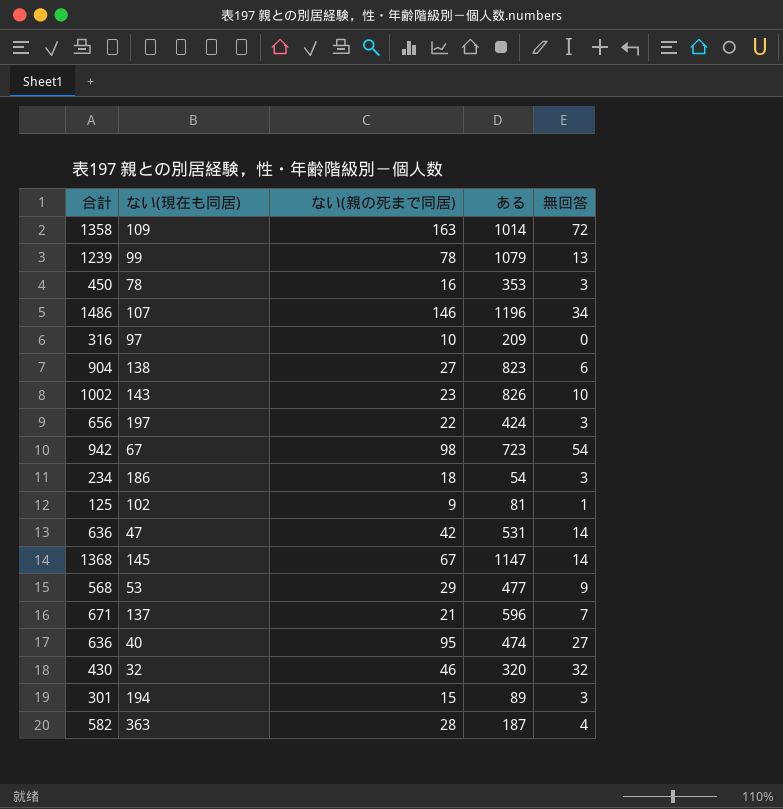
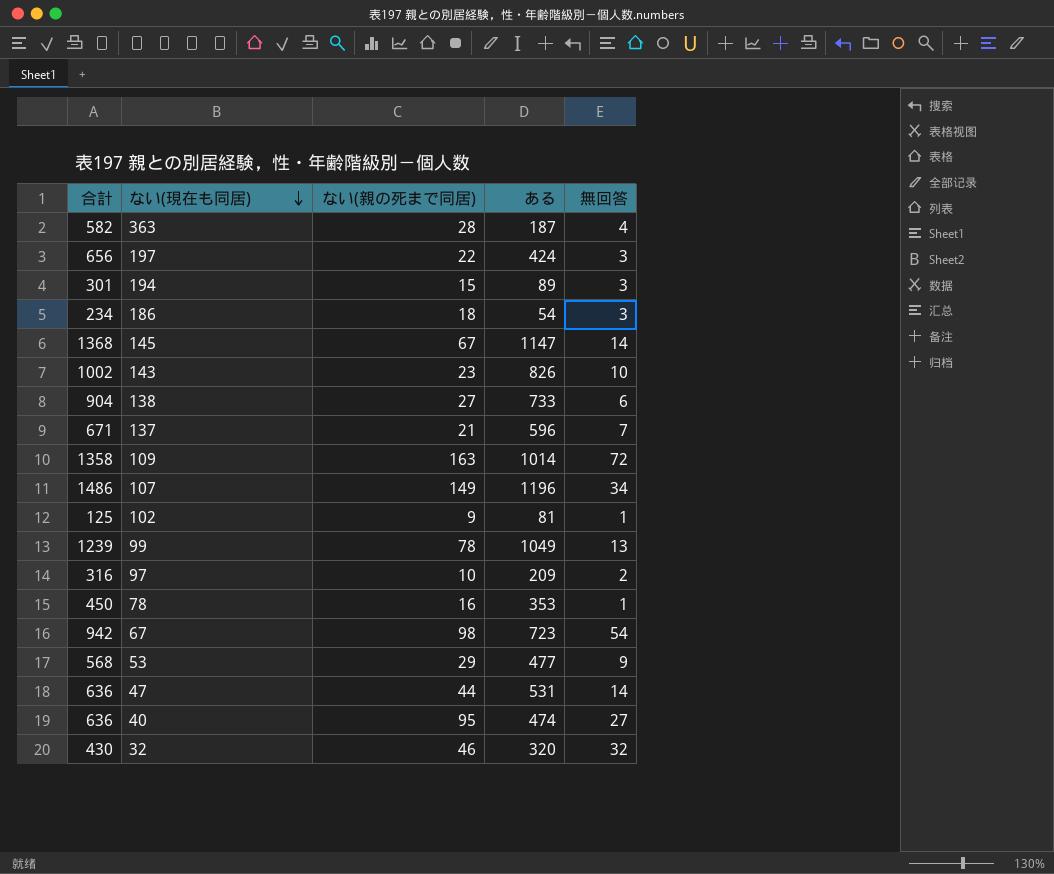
row order: none -> ない(現在も同居) descending
138 | ある: 823 -> 733
107 | ない(親の死まで同居): 146 -> 149
99 | ある: 1079 -> 1049
97 | 無回答: 0 -> 2
78 | 無回答: 3 -> 1
47 | ない(親の死まで同居): 42 -> 44

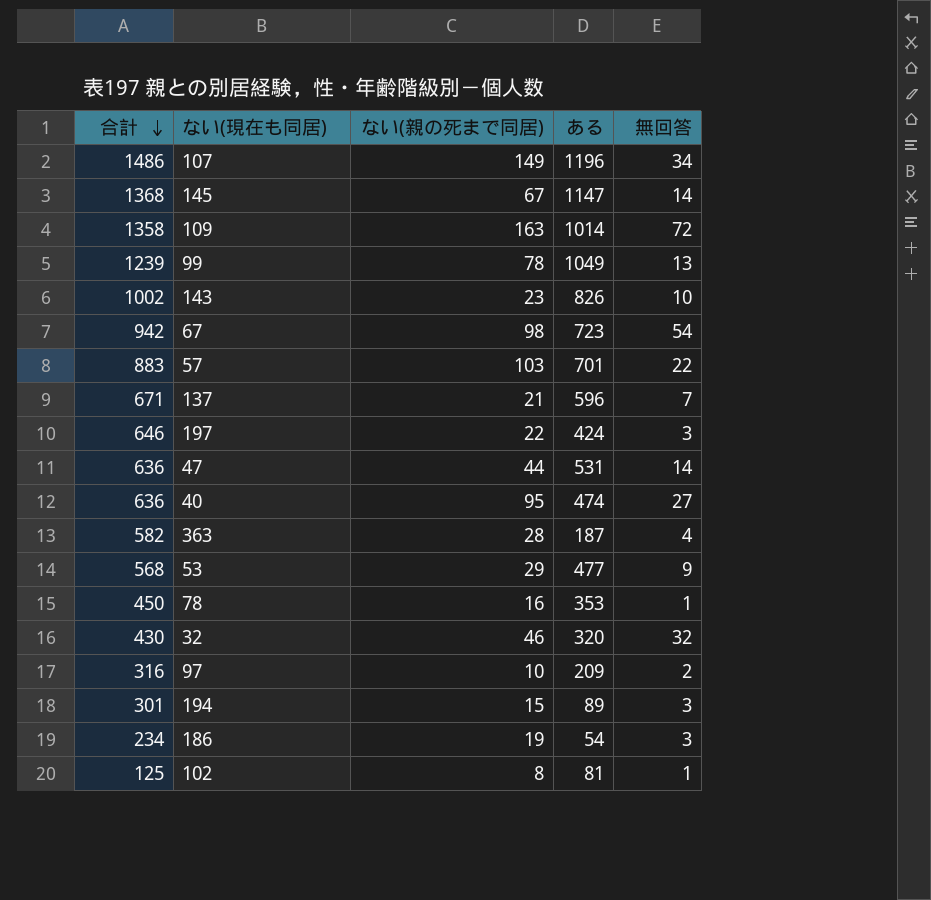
row order: ない(現在も同居) descending -> 合計 descending
row 138: 904 | 27 | 733 | 6 -> none
row 57: none -> 883 | 103 | 701 | 22
197 | 合計: 656 -> 646
186 | ない(親の死まで同居): 18 -> 19
102 | ない(親の死まで同居): 9 -> 8

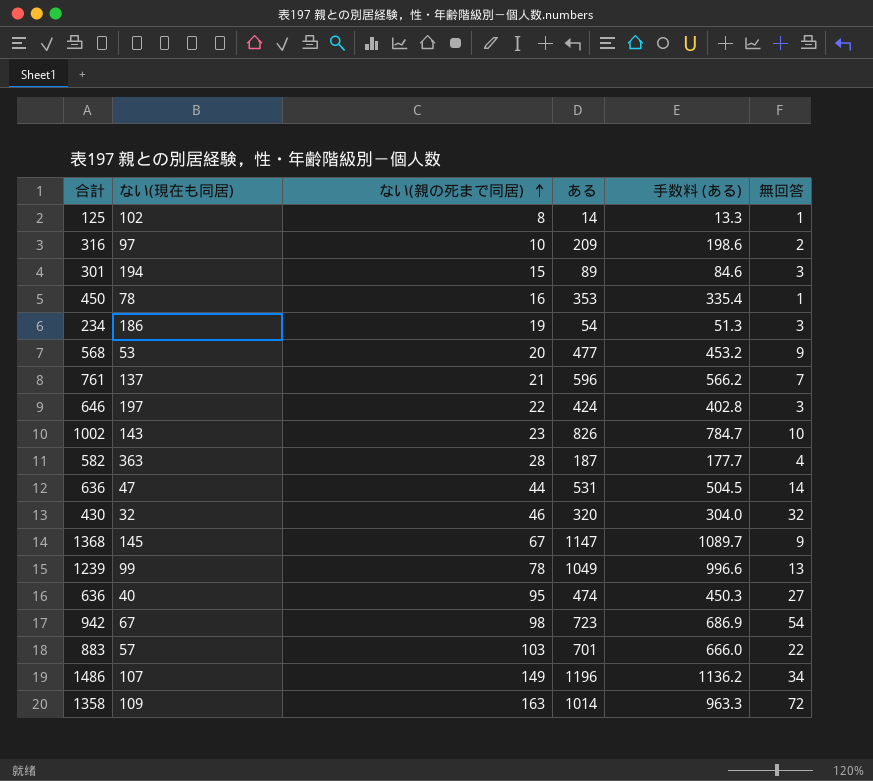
row order: 合計 descending -> ない(親の死まで同居) ascending
column 手数料 (ある) | formula: none -> [ある] * 0.95
102 | ある: 81 -> 14
53 | ない(親の死まで同居): 29 -> 20
137 | 合計: 671 -> 761
145 | 無回答: 14 -> 9

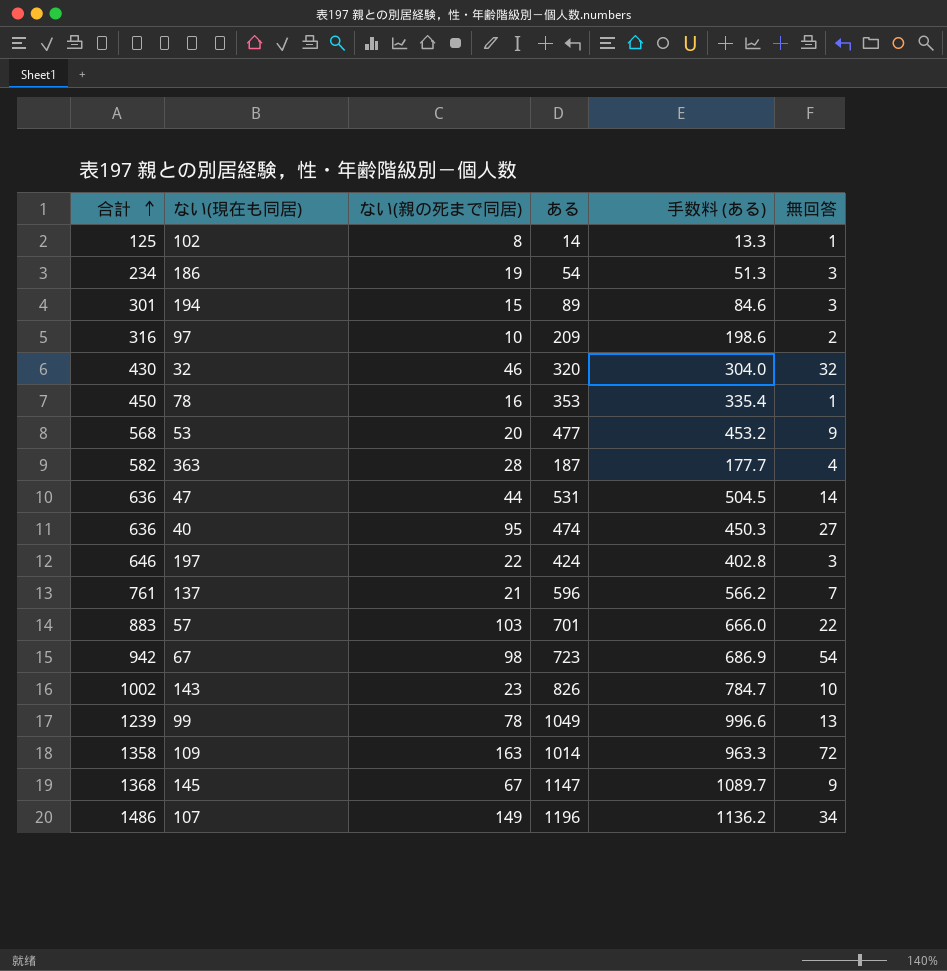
row order: ない(親の死まで同居) ascending -> 合計 ascending

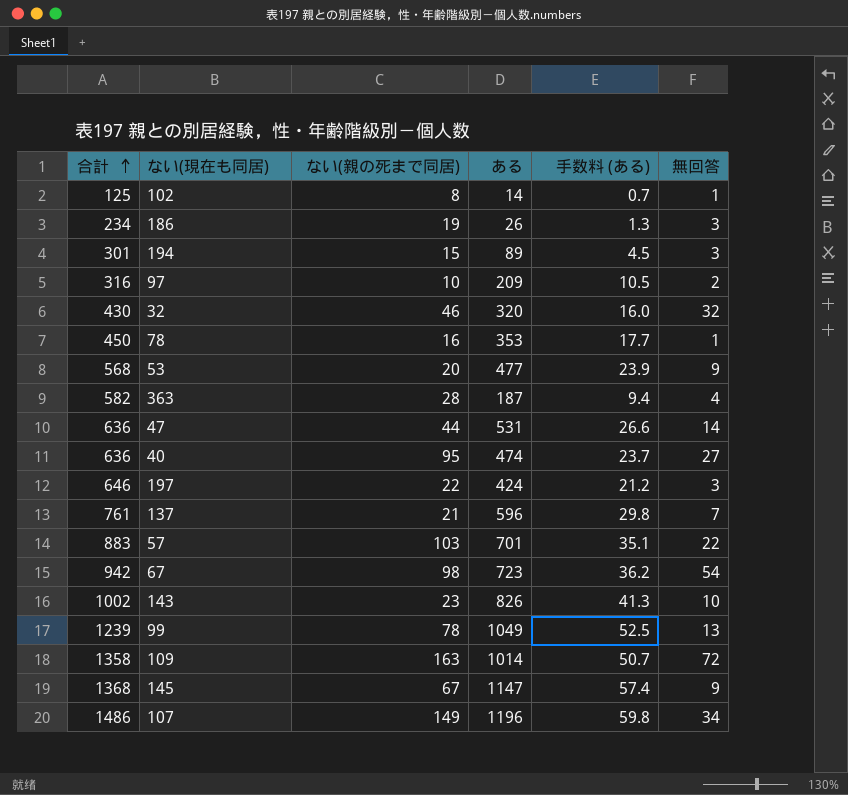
column 手数料 (ある) | formula: [ある] * 0.95 -> [ある] * 0.05
186 | ある: 54 -> 26

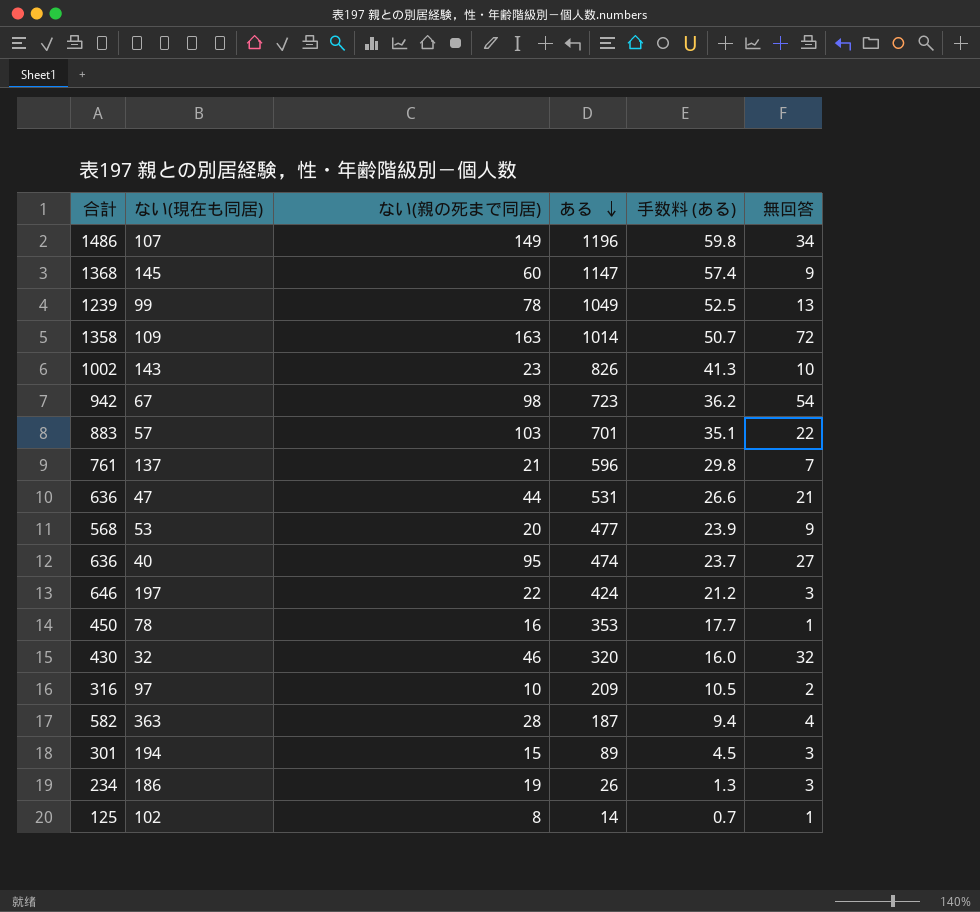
row order: 合計 ascending -> ある descending
145 | ない(親の死まで同居): 67 -> 60
47 | 無回答: 14 -> 21

